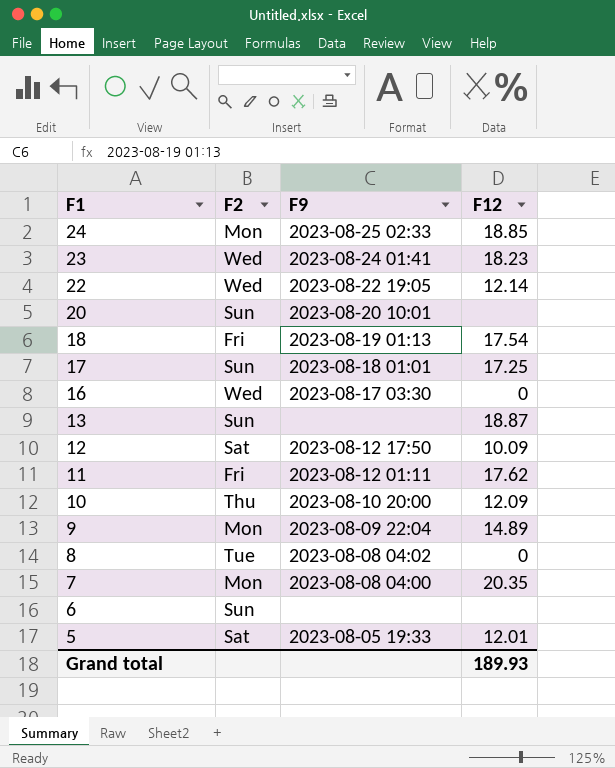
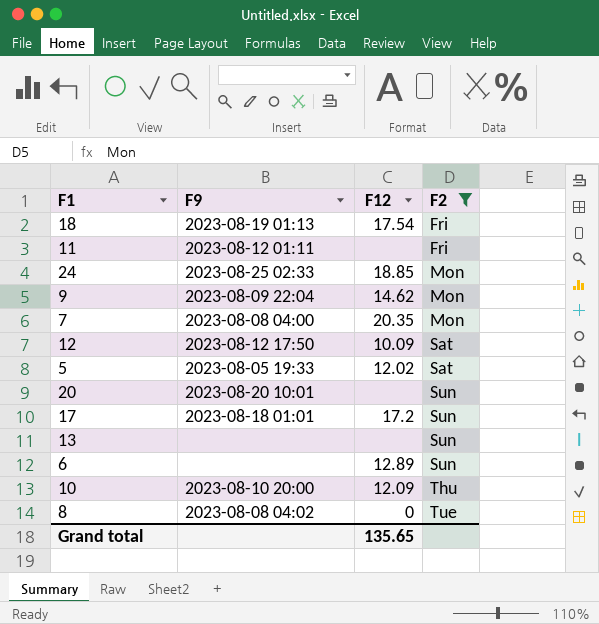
filter: none -> F2 != Wed
row order: F1 descending -> F2 ascending
column F2 | position: 2 -> 4
11 | F12: 17.62 -> none
9 | F12: 14.89 -> 14.62
5 | F12: 12.01 -> 12.02
17 | F12: 17.25 -> 17.2
13 | F12: 18.87 -> none
6 | F12: none -> 12.89
Grand total | F12: 189.93 -> 135.65

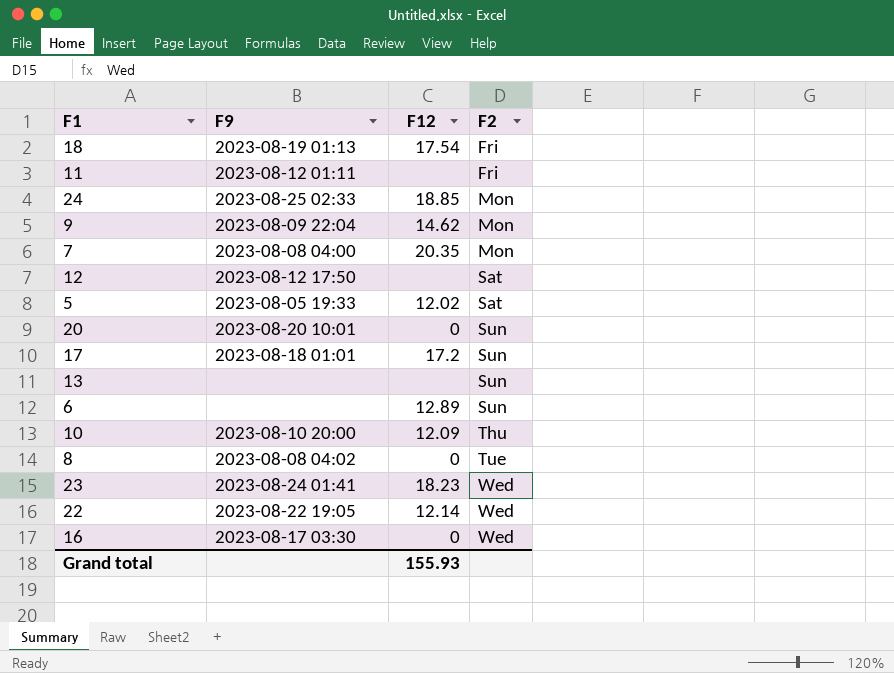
filter: F2 != Wed -> none
12 | F12: 10.09 -> none
20 | F12: none -> 0
Grand total | F12: 135.65 -> 155.93

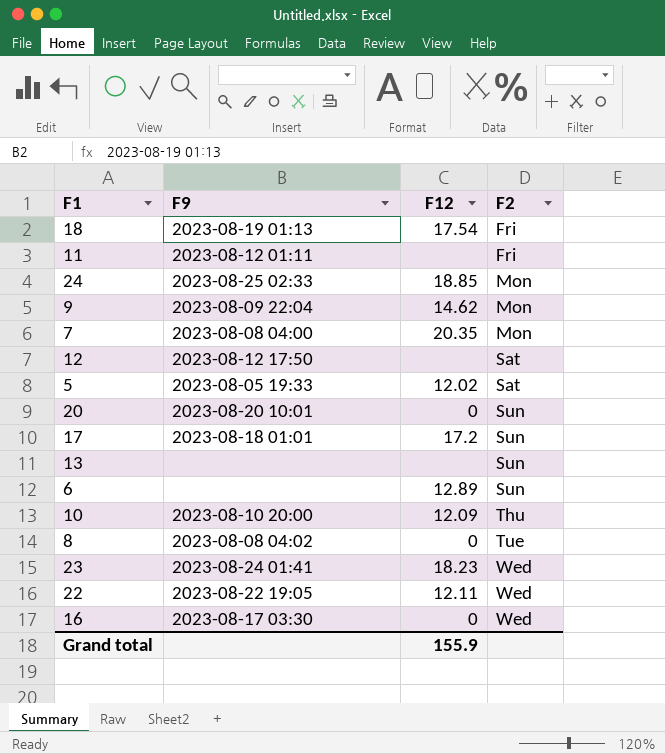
22 | F12: 12.14 -> 12.11
Grand total | F12: 155.93 -> 155.9

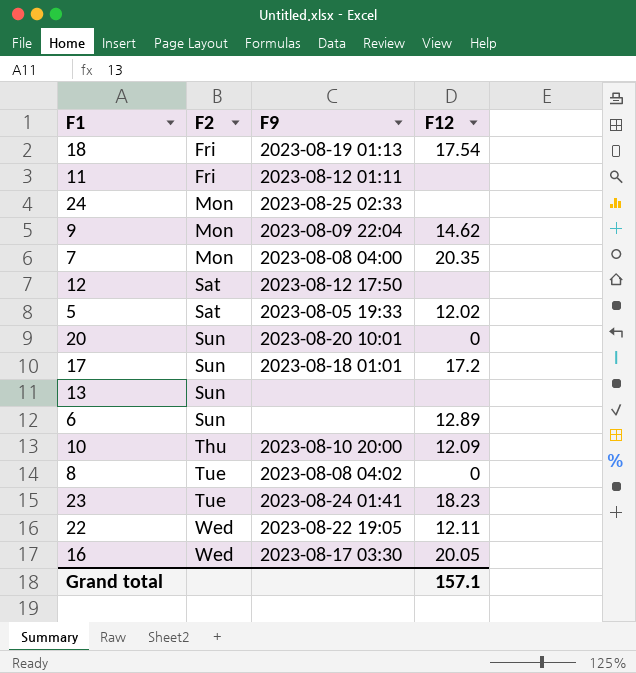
column F2 | position: 4 -> 2
24 | F12: 18.85 -> none
23 | F2: Wed -> Tue
16 | F12: 0 -> 20.05
Grand total | F12: 155.9 -> 157.1

